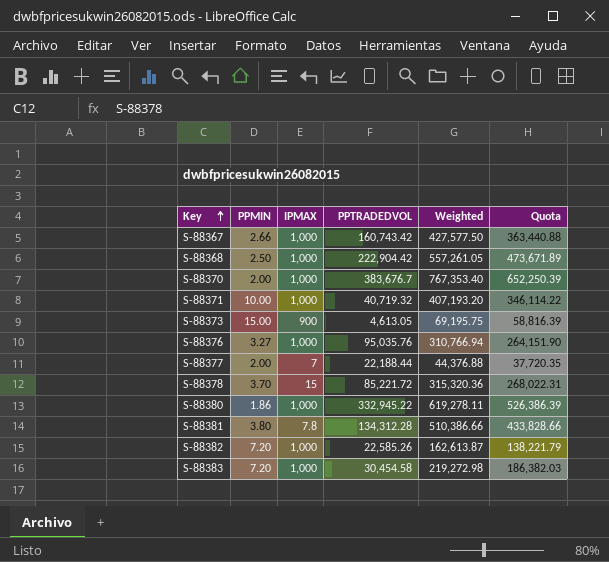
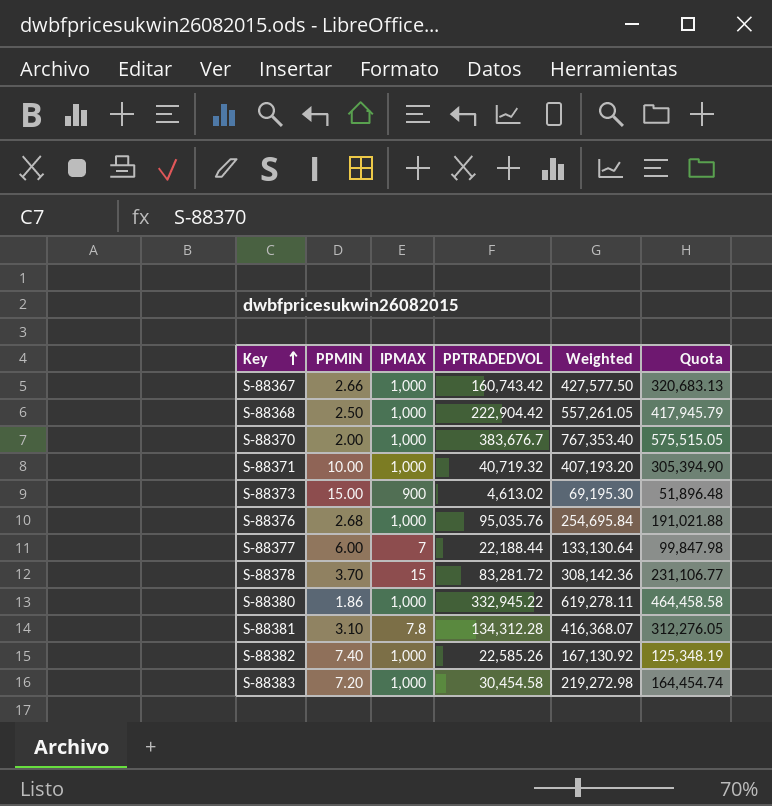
column Quota | formula: [Weighted] * 0.85 -> [Weighted] * 0.75
S-88373 | PPTRADEDVOL: 4,613.05 -> 4,613.02
S-88373 | Weighted: 69,195.75 -> 69,195.30
S-88376 | PPMIN: 3.27 -> 2.68
S-88376 | Weighted: 310,766.94 -> 254,695.84
S-88377 | PPMIN: 2.00 -> 6.00
S-88377 | Weighted: 44,376.88 -> 133,130.64
S-88378 | PPTRADEDVOL: 85,221.72 -> 83,281.72
S-88378 | Weighted: 315,320.36 -> 308,142.36
S-88381 | PPMIN: 3.80 -> 3.10
S-88381 | Weighted: 510,386.66 -> 416,368.07
S-88382 | PPMIN: 7.20 -> 7.40
S-88382 | Weighted: 162,613.87 -> 167,130.92

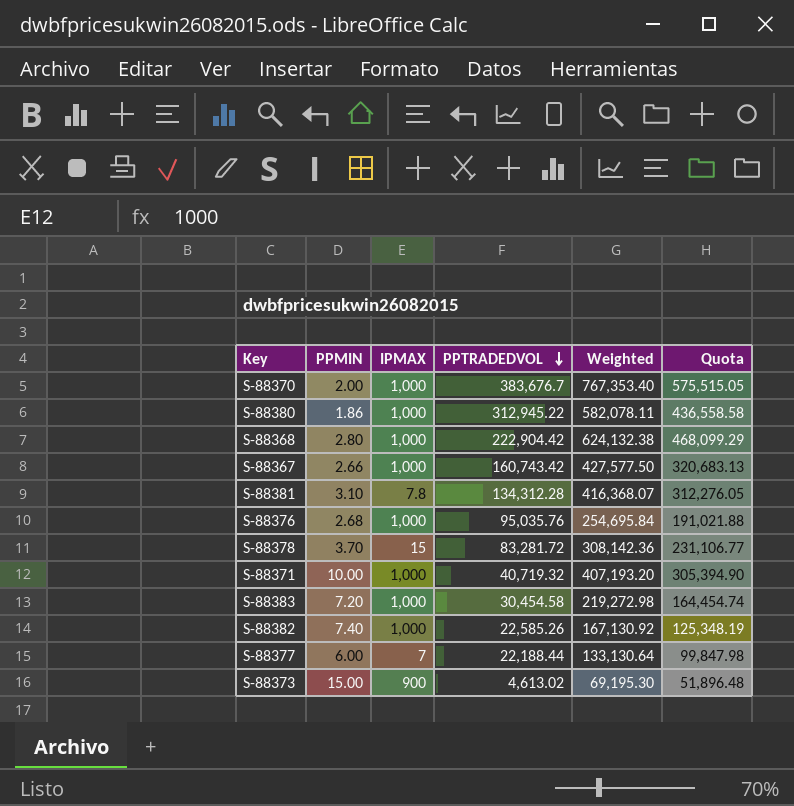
row order: Key ascending -> PPTRADEDVOL descending
S-88380 | PPTRADEDVOL: 332,945.22 -> 312,945.22
S-88380 | Weighted: 619,278.11 -> 582,078.11
S-88380 | Quota: 464,458.58 -> 436,558.58
S-88368 | PPMIN: 2.50 -> 2.80
S-88368 | Weighted: 557,261.05 -> 624,132.38
S-88368 | Quota: 417,945.79 -> 468,099.29

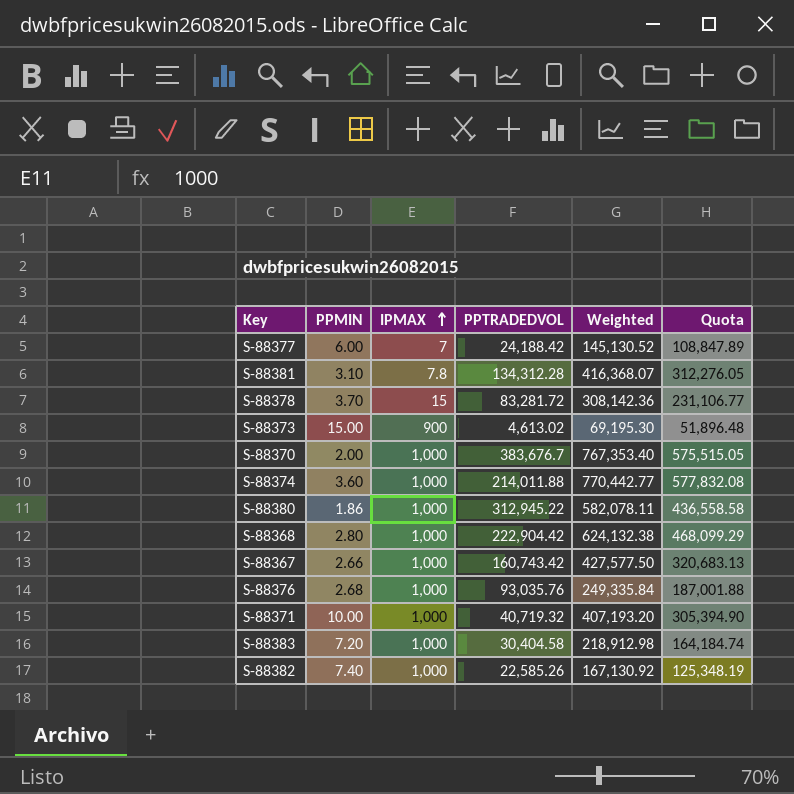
row order: PPTRADEDVOL descending -> IPMAX ascending
S-88377 | PPTRADEDVOL: 22,188.44 -> 24,188.42
S-88377 | Weighted: 133,130.64 -> 145,130.52
S-88377 | Quota: 99,847.98 -> 108,847.89
row S-88374: none -> 3.60 | 1,000 | 214,011.88 | 770,442.77 | 577,832.08
S-88376 | PPTRADEDVOL: 95,035.76 -> 93,035.76
S-88376 | Weighted: 254,695.84 -> 249,335.84
S-88376 | Quota: 191,021.88 -> 187,001.88
S-88383 | PPTRADEDVOL: 30,454.58 -> 30,404.58
S-88383 | Weighted: 219,272.98 -> 218,912.98
S-88383 | Quota: 164,454.74 -> 164,184.74

